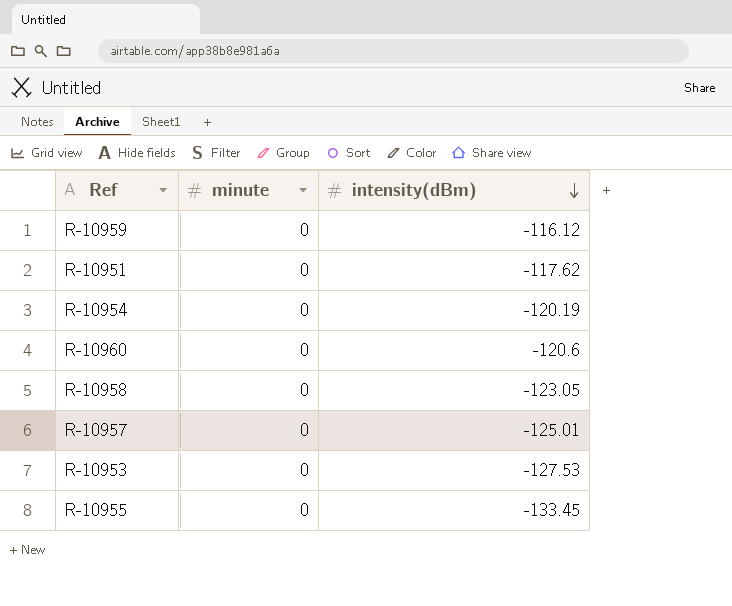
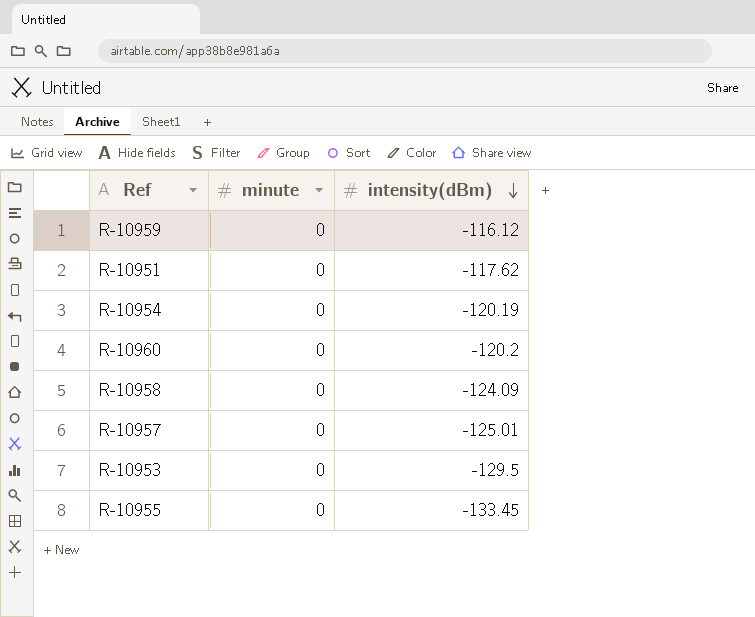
R-10960 | intensity(dBm): -120.6 -> -120.2
R-10958 | intensity(dBm): -123.05 -> -124.09
R-10953 | intensity(dBm): -127.53 -> -129.5

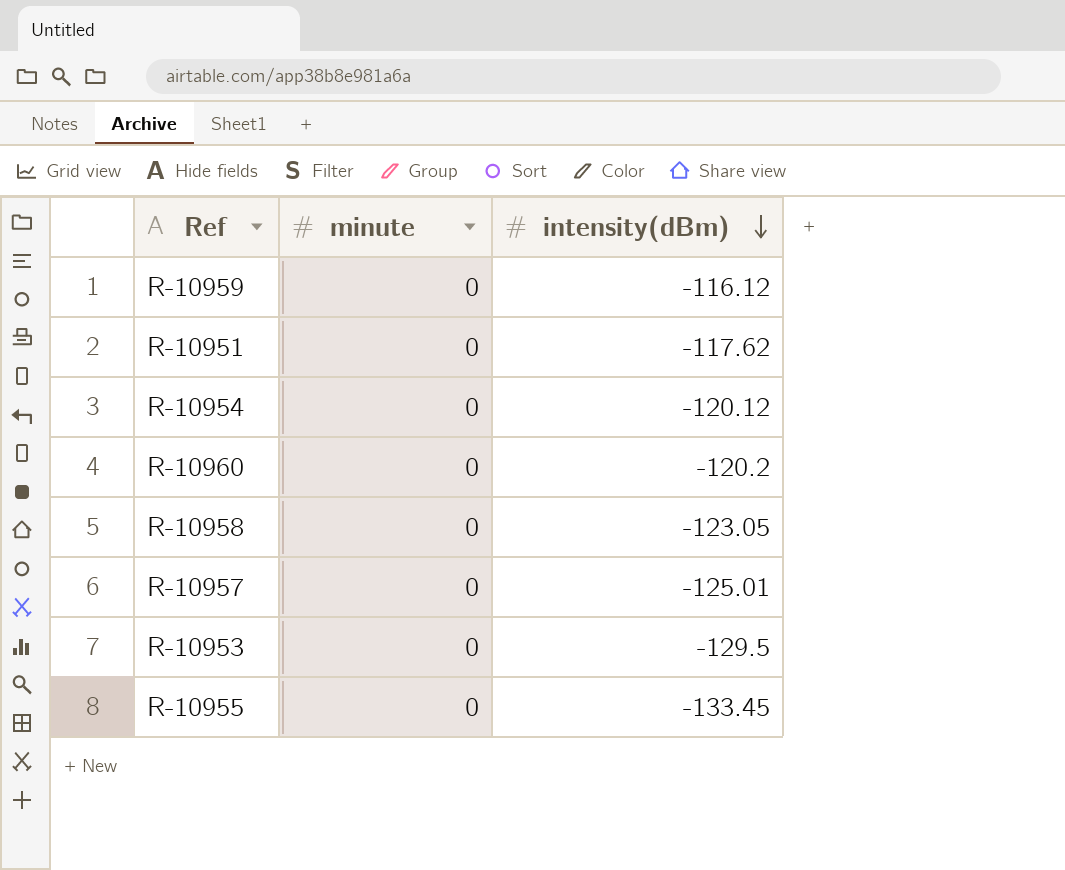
R-10954 | intensity(dBm): -120.19 -> -120.12
R-10958 | intensity(dBm): -124.09 -> -123.05

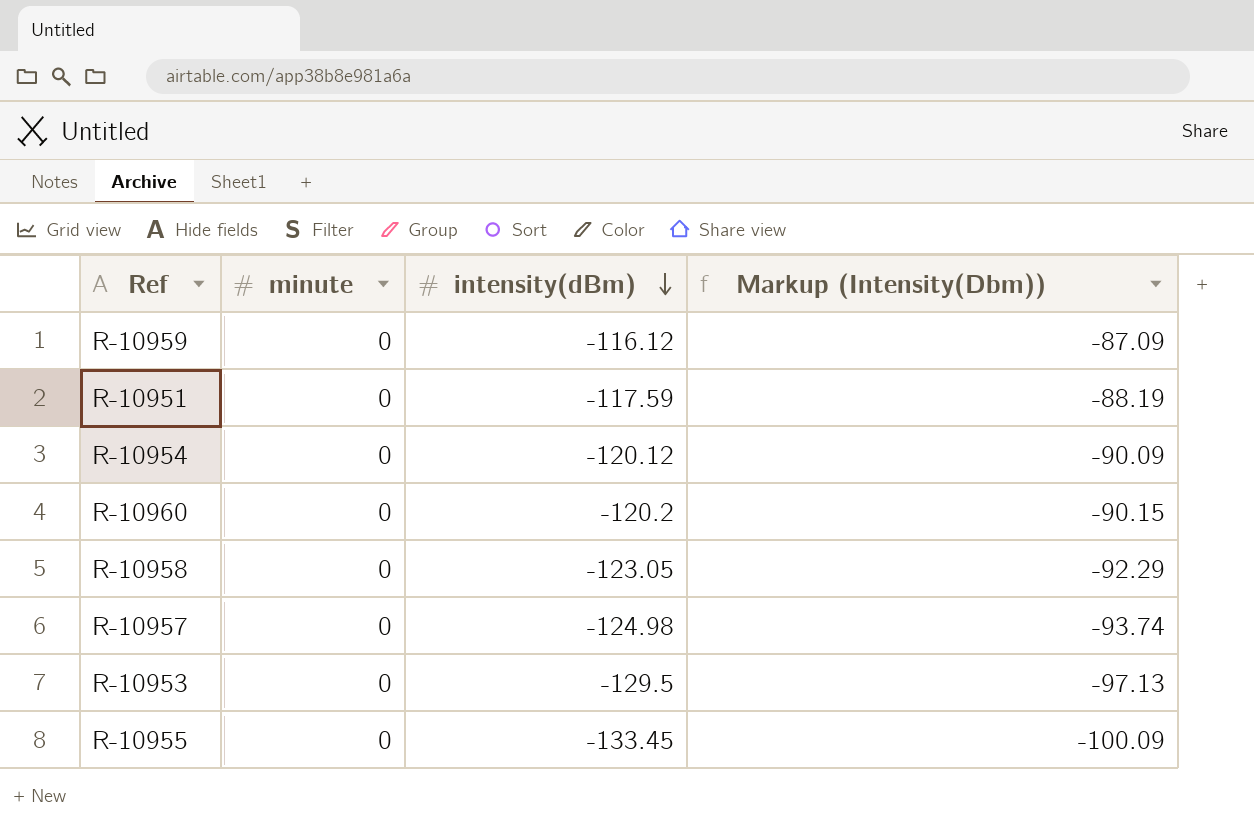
column Markup (Intensity(Dbm)) | formula: none -> [intensity(dBm)] * 0.75
R-10951 | intensity(dBm): -117.62 -> -117.59
R-10957 | intensity(dBm): -125.01 -> -124.98

